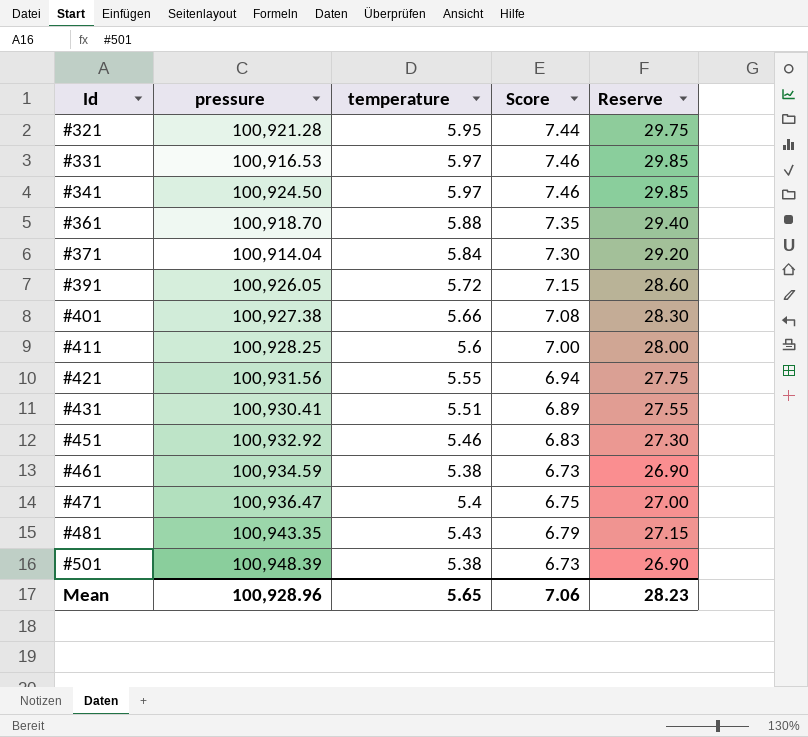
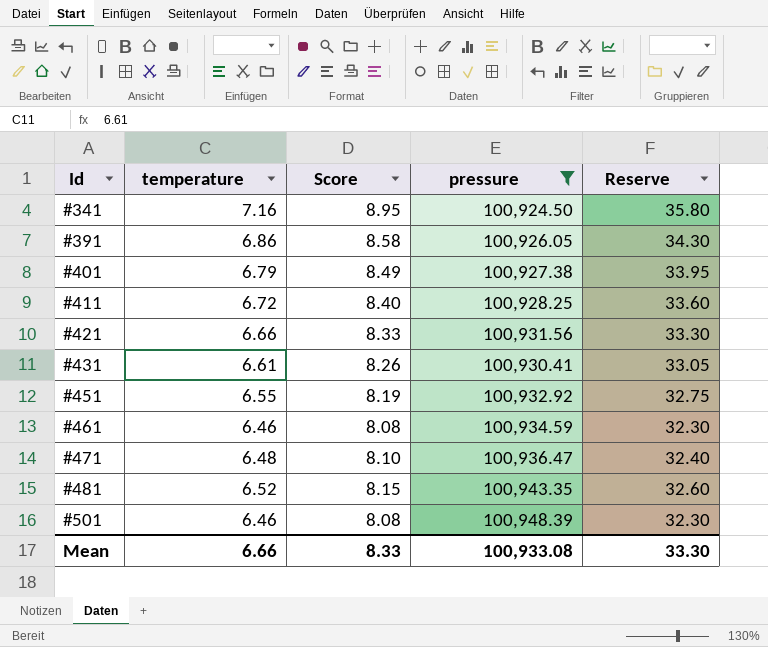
filter: none -> pressure >= 100,924.50
column pressure | position: 2 -> 4
#341 | temperature: 5.97 -> 7.16
#341 | Score: 7.46 -> 8.95
#341 | Reserve: 29.85 -> 35.80
#391 | temperature: 5.72 -> 6.86
#391 | Score: 7.15 -> 8.58
#391 | Reserve: 28.60 -> 34.30
#401 | temperature: 5.66 -> 6.79
#401 | Score: 7.08 -> 8.49
#401 | Reserve: 28.30 -> 33.95
#411 | temperature: 5.6 -> 6.72
#411 | Score: 7.00 -> 8.40
#411 | Reserve: 28.00 -> 33.60
#421 | temperature: 5.55 -> 6.66
#421 | Score: 6.94 -> 8.33
#421 | Reserve: 27.75 -> 33.30
#431 | temperature: 5.51 -> 6.61
#431 | Score: 6.89 -> 8.26
#431 | Reserve: 27.55 -> 33.05
#451 | temperature: 5.46 -> 6.55
#451 | Score: 6.83 -> 8.19
#451 | Reserve: 27.30 -> 32.75
#461 | temperature: 5.38 -> 6.46
#461 | Score: 6.73 -> 8.08
#461 | Reserve: 26.90 -> 32.30
#471 | temperature: 5.4 -> 6.48
#471 | Score: 6.75 -> 8.10
#471 | Reserve: 27.00 -> 32.40
#481 | temperature: 5.43 -> 6.52
#481 | Score: 6.79 -> 8.15
#481 | Reserve: 27.15 -> 32.60
#501 | temperature: 5.38 -> 6.46
#501 | Score: 6.73 -> 8.08
#501 | Reserve: 26.90 -> 32.30
Mean | temperature: 5.65 -> 6.66
Mean | Score: 7.06 -> 8.33
Mean | pressure: 100,928.96 -> 100,933.08
Mean | Reserve: 28.23 -> 33.30

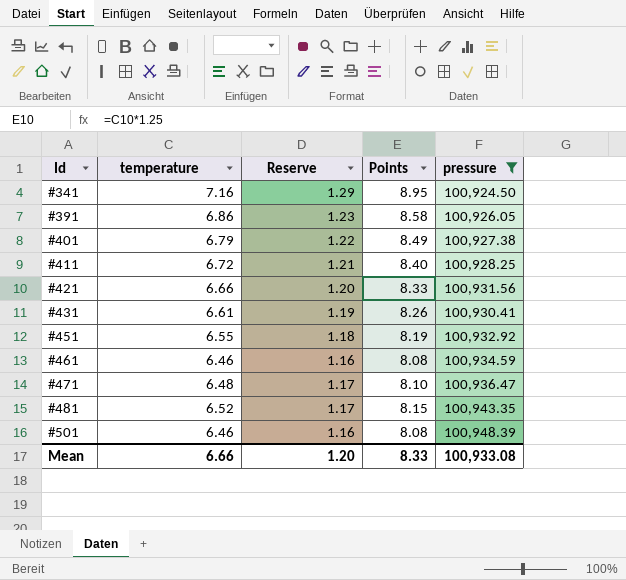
column Reserve | formula: [temperature] * 5 -> [temperature] * 0.18
column Reserve | position: 5 -> 3
column name: Score -> Points
Mean | Reserve: 33.30 -> 1.20

